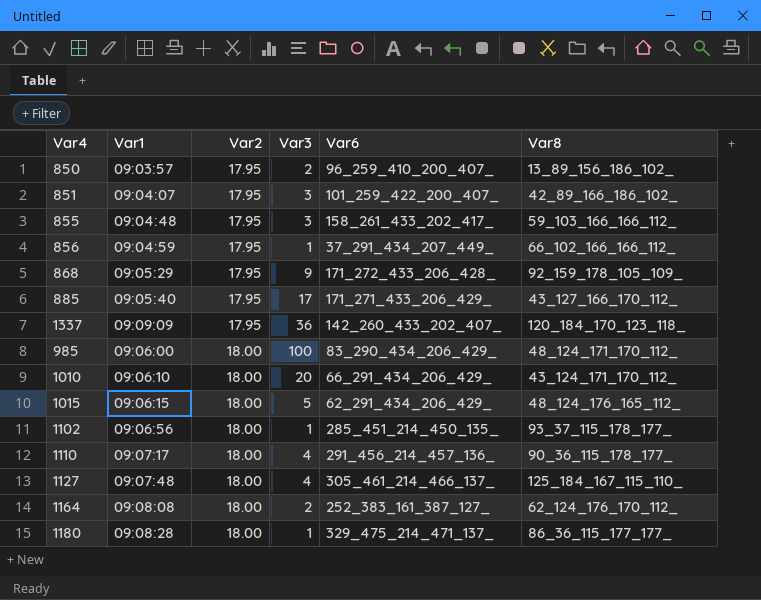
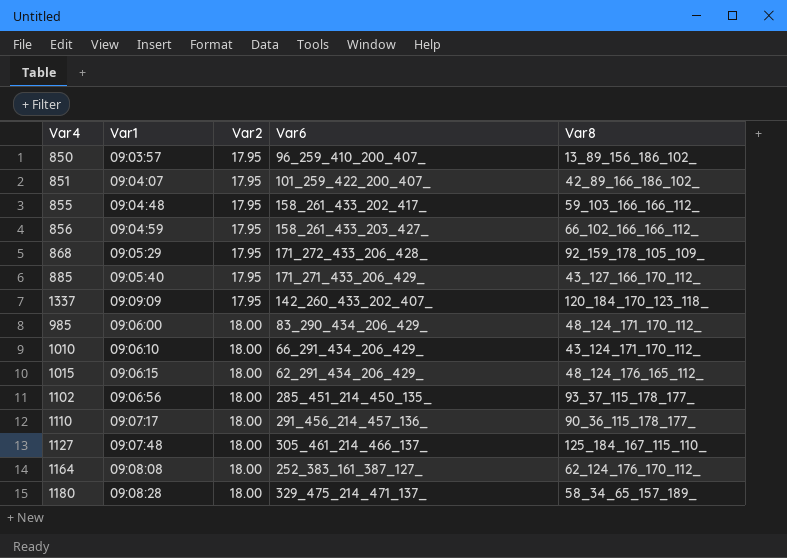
column Var3 | position: 4 -> none
856 | Var6: 37_291_434_207_449_ -> 158_261_433_203_427_
1180 | Var8: 86_36_115_177_177_ -> 58_34_65_157_189_

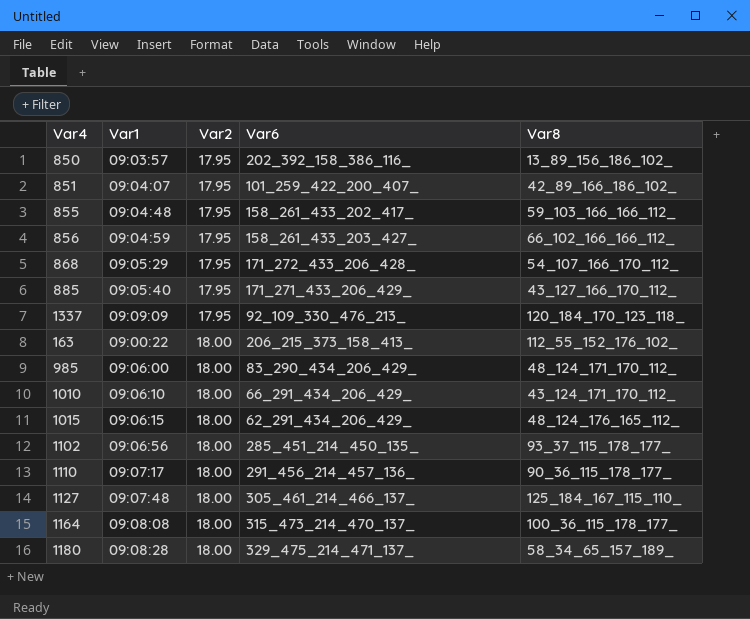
850 | Var6: 96_259_410_200_407_ -> 202_392_158_386_116_
868 | Var8: 92_159_178_105_109_ -> 54_107_166_170_112_
1337 | Var6: 142_260_433_202_407_ -> 92_109_330_476_213_
row 163: none -> 09:00:22 | 18.00 | 206_215_373_158_413_ | 112_55_152_176_102_
1164 | Var6: 252_383_161_387_127_ -> 315_473_214_470_137_
1164 | Var8: 62_124_176_170_112_ -> 100_36_115_178_177_

